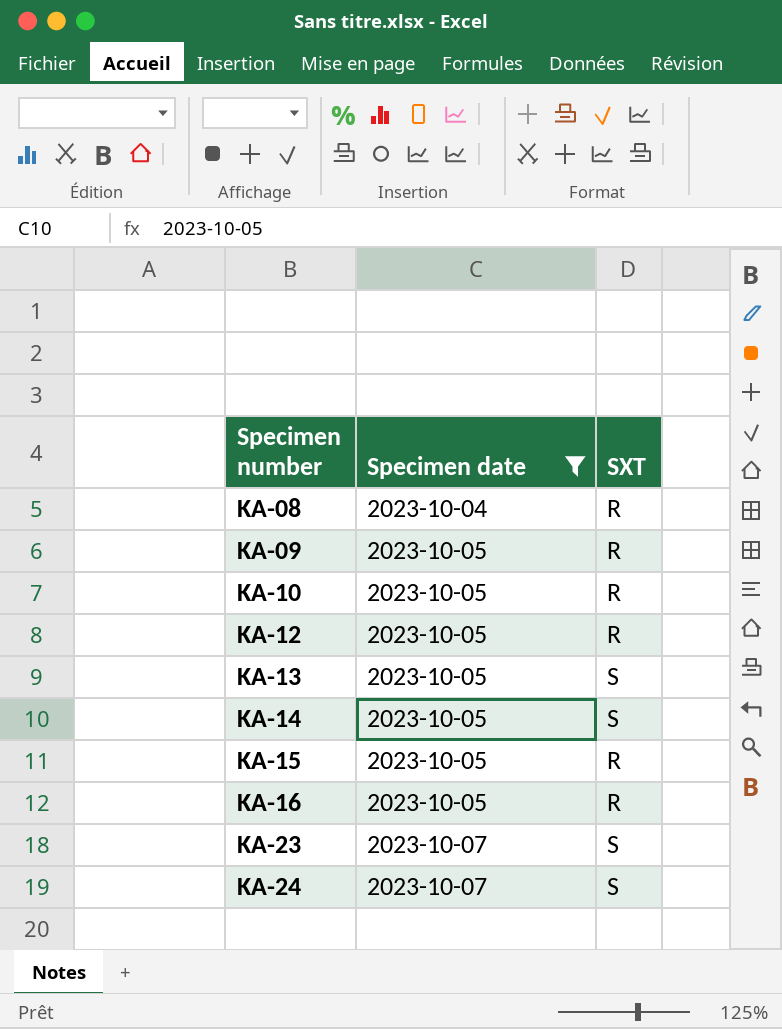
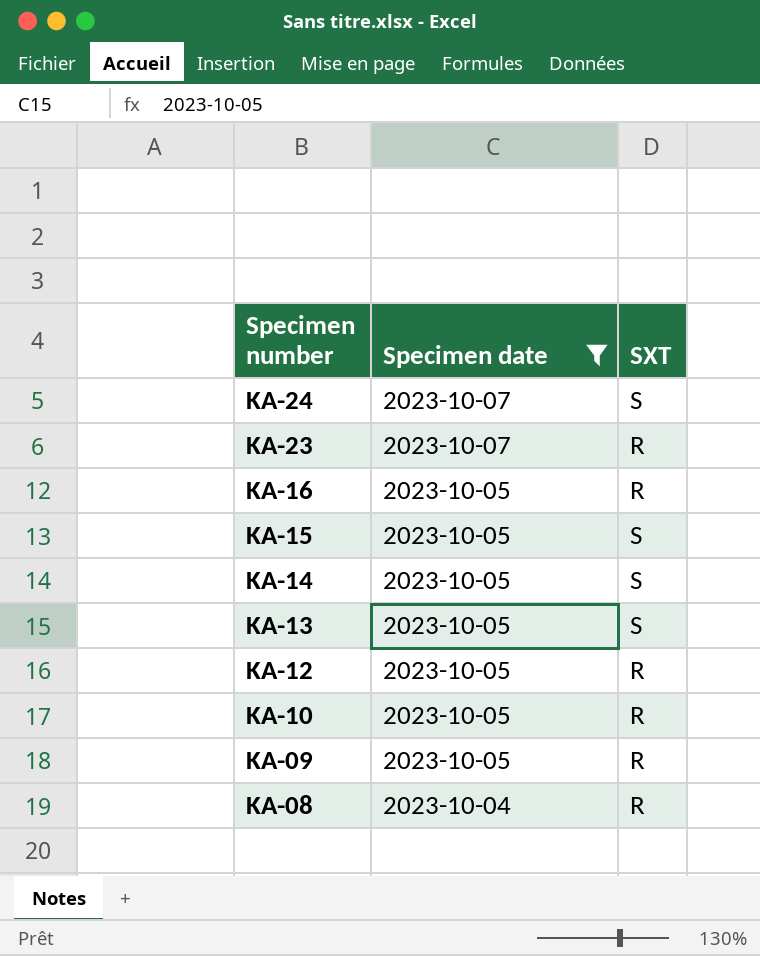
row order: Specimen number ascending -> Specimen number descending
KA-23 | SXT: S -> R
KA-15 | SXT: R -> S

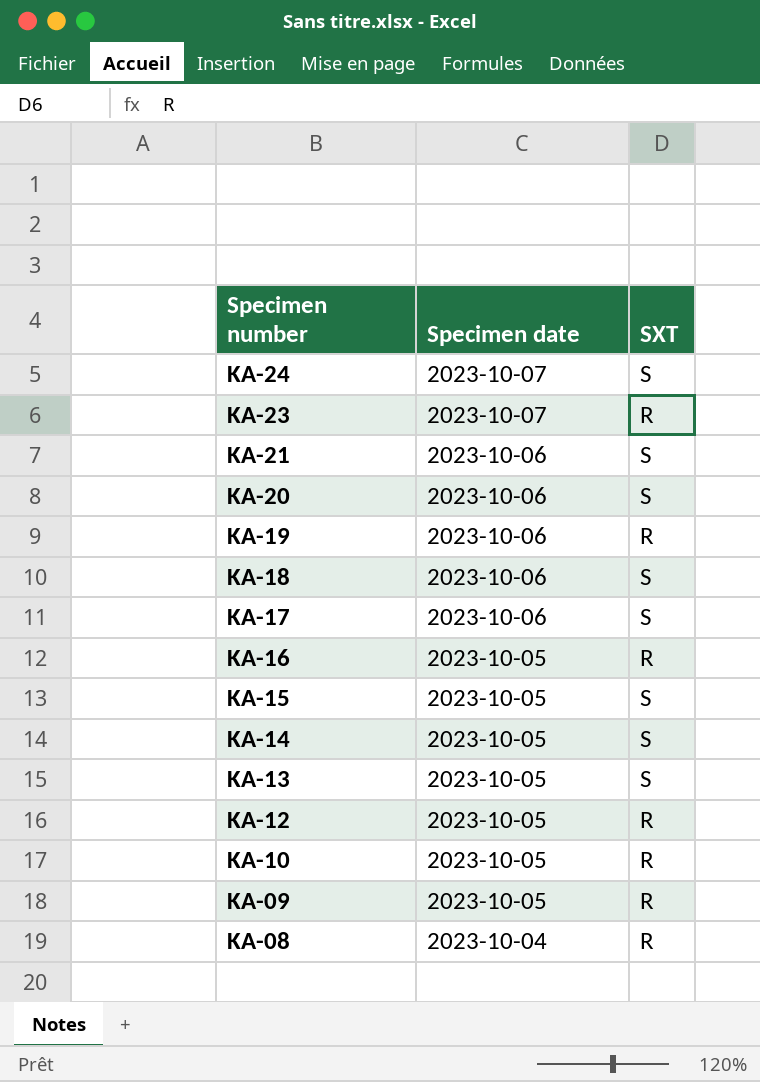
filter: Specimen date != 2023-10-06 -> none

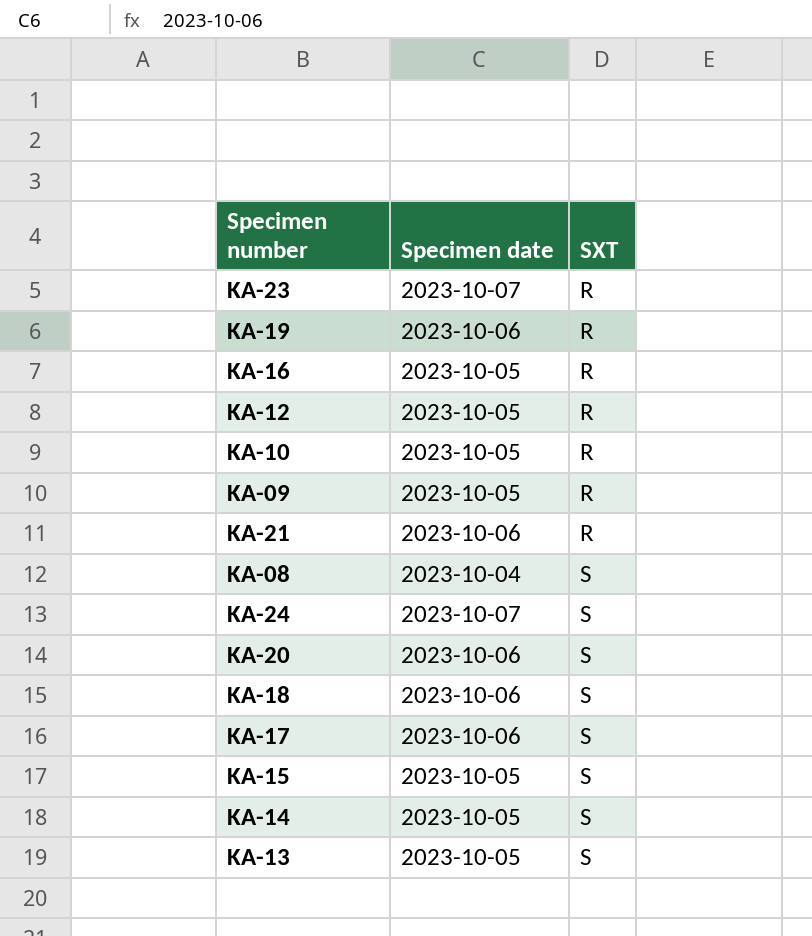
row order: Specimen number descending -> SXT ascending
KA-21 | SXT: S -> R
KA-08 | SXT: R -> S

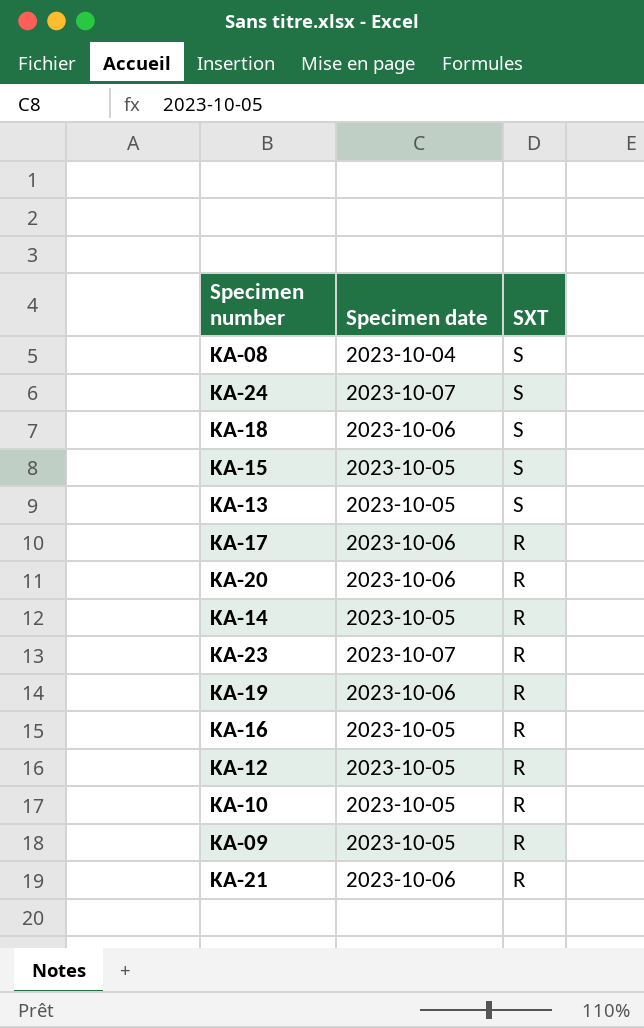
row order: SXT ascending -> SXT descending
KA-17 | SXT: S -> R
KA-20 | SXT: S -> R
KA-14 | SXT: S -> R

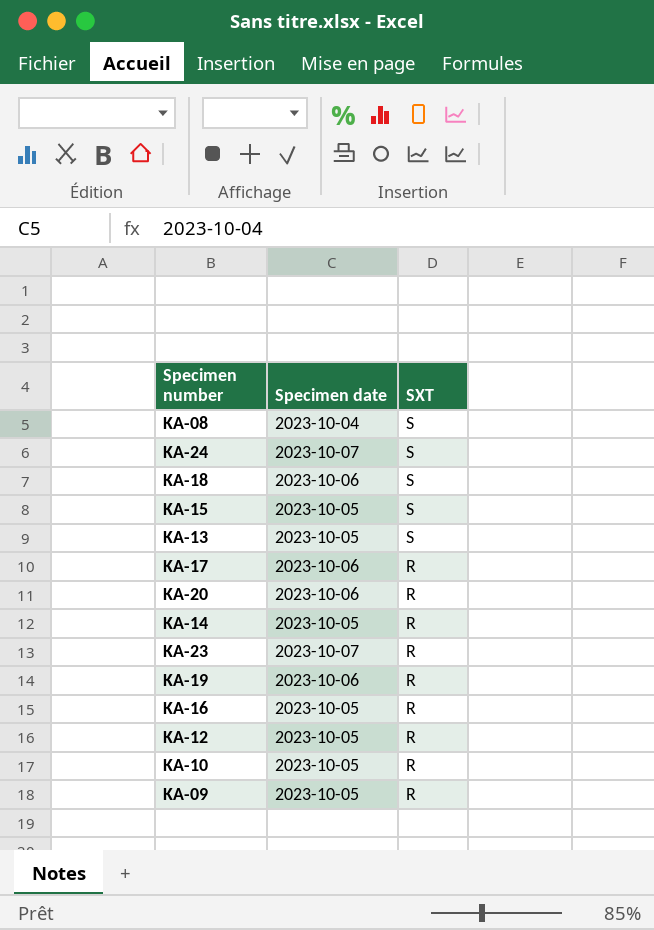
row KA-21: 2023-10-06 | R -> none

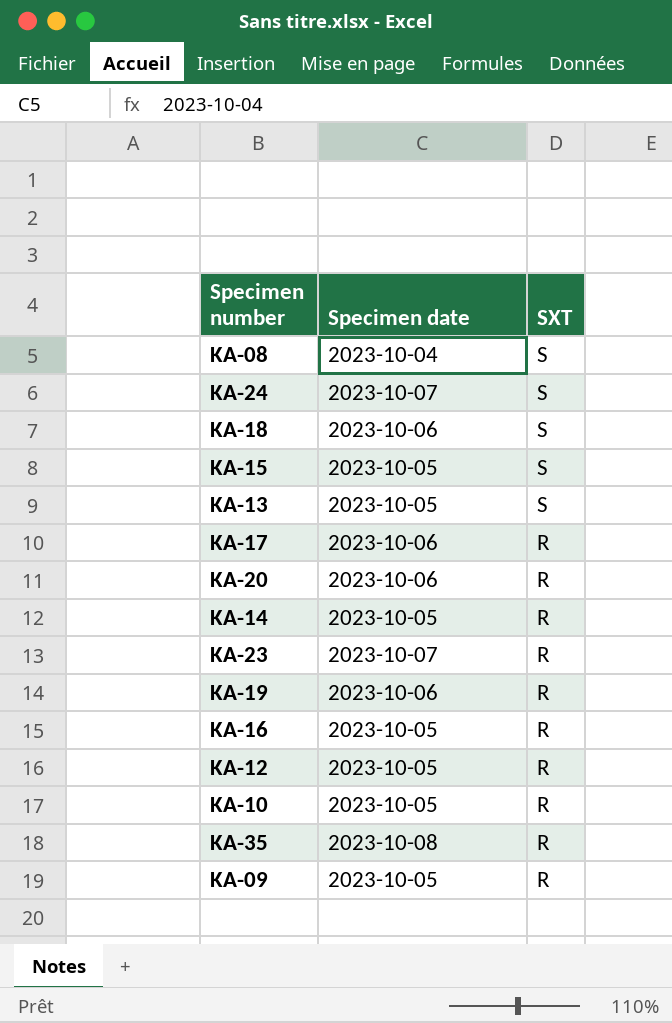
row KA-35: none -> 2023-10-08 | R

